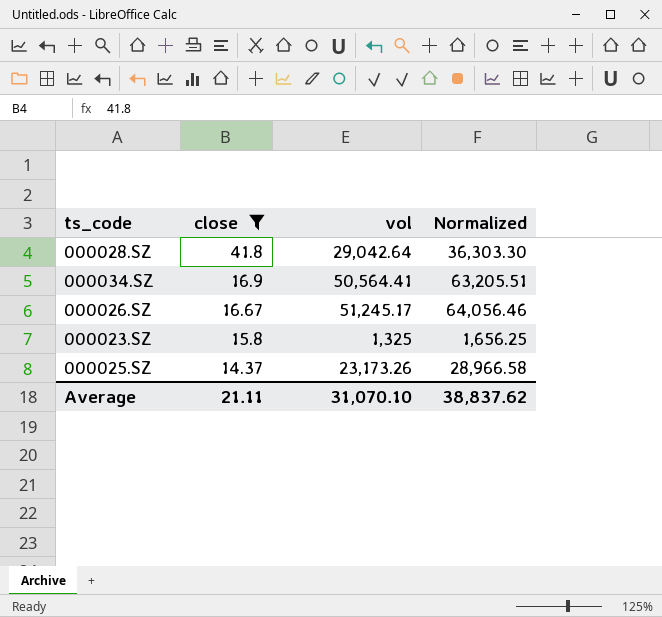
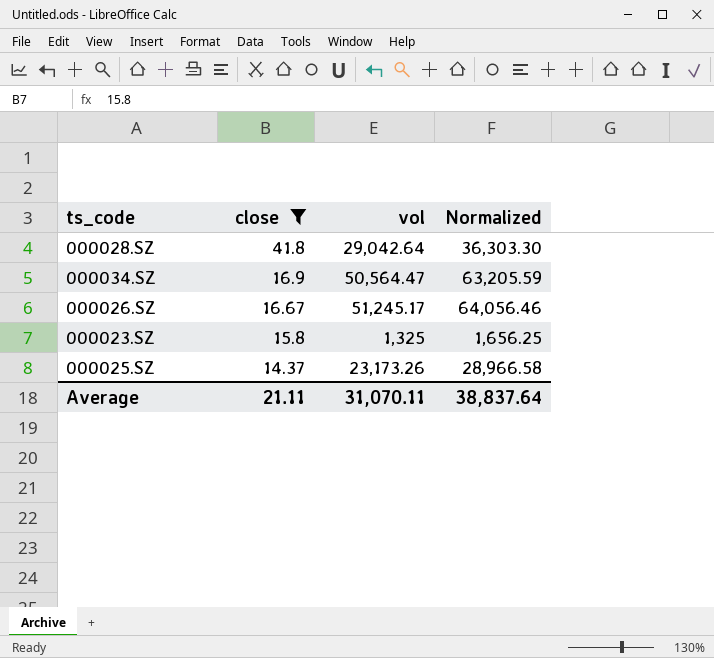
000034.SZ | vol: 50,564.41 -> 50,564.47
000034.SZ | Normalized: 63,205.51 -> 63,205.59
Average | vol: 31,070.10 -> 31,070.11
Average | Normalized: 38,837.62 -> 38,837.64

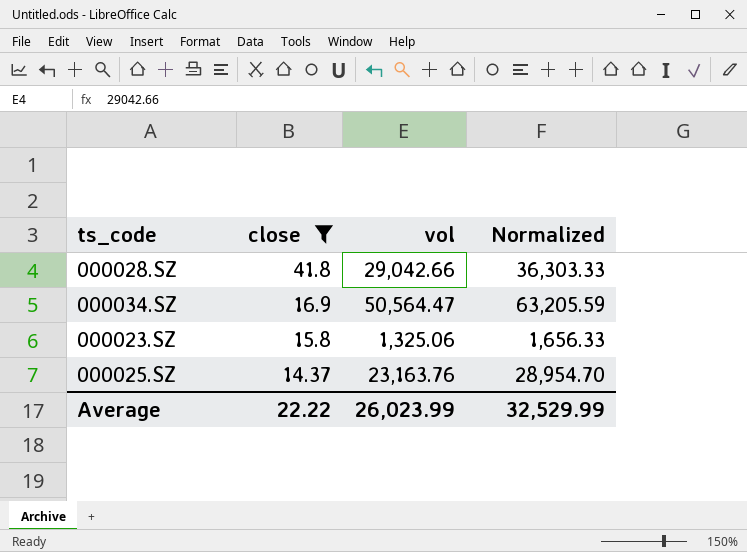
row 000026.SZ: 16.67 | 51,245.17 | 64,056.46 -> none
000028.SZ | vol: 29,042.64 -> 29,042.66
000028.SZ | Normalized: 36,303.30 -> 36,303.33
000023.SZ | vol: 1,325 -> 1,325.06
000023.SZ | Normalized: 1,656.25 -> 1,656.33
000025.SZ | vol: 23,173.26 -> 23,163.76
000025.SZ | Normalized: 28,966.58 -> 28,954.70
Average | close: 21.11 -> 22.22
Average | vol: 31,070.11 -> 26,023.99
Average | Normalized: 38,837.64 -> 32,529.99

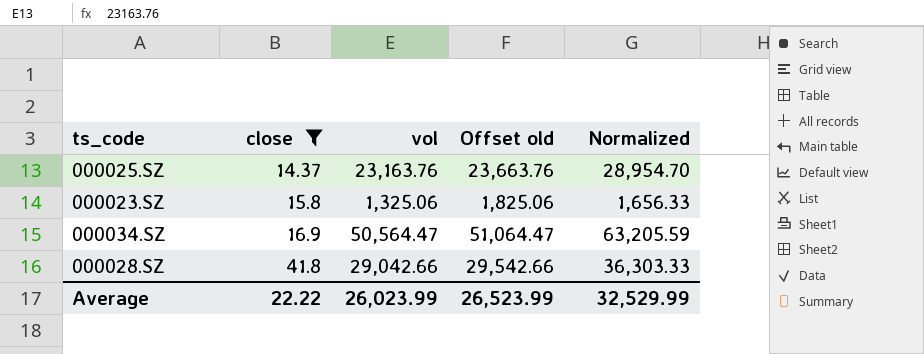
row order: close descending -> close ascending
column Offset old | formula: none -> [vol] + 500

